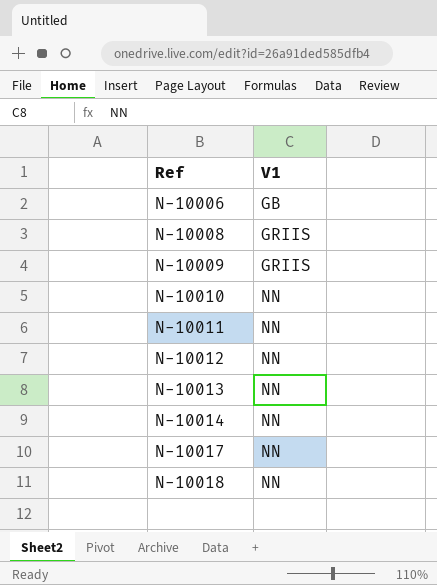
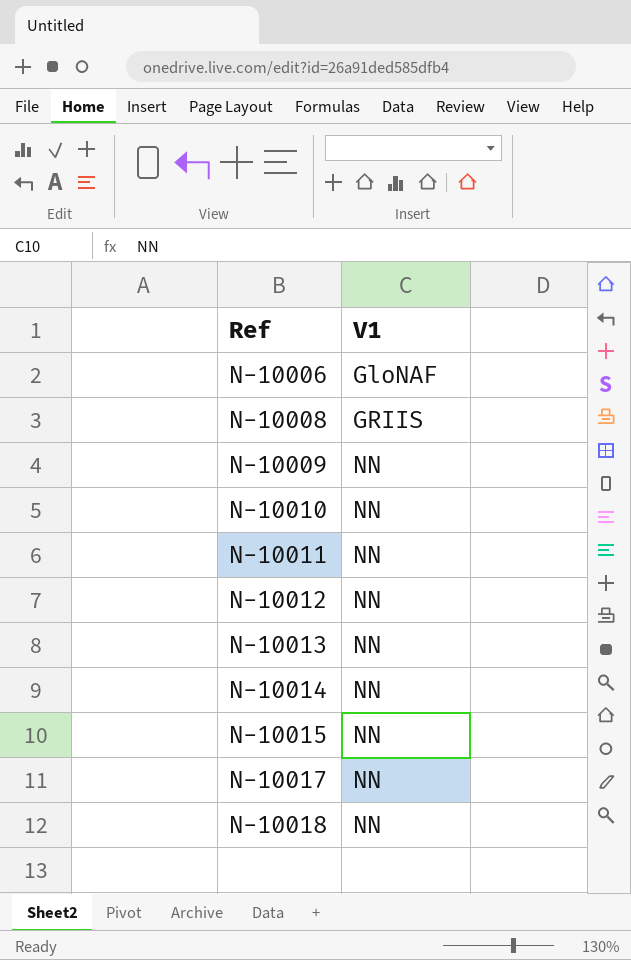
N-10006 | V1: GB -> GloNAF
N-10009 | V1: GRIIS -> NN
row N-10015: none -> NN

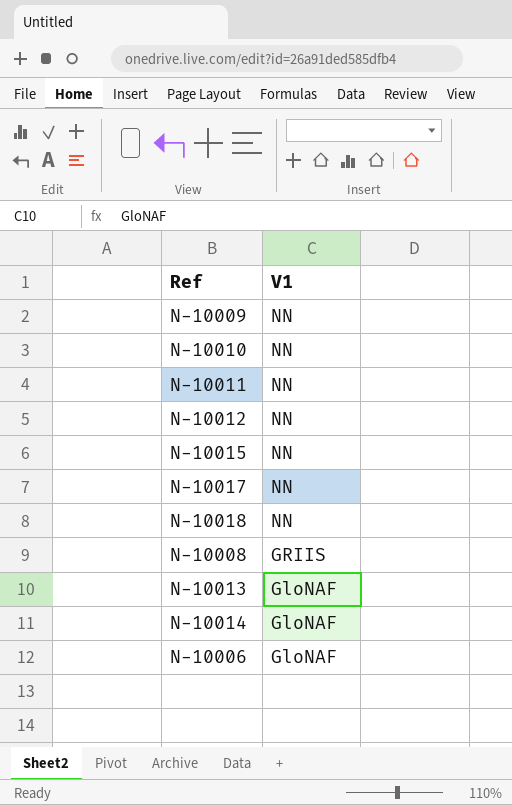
row order: Ref ascending -> V1 descending
N-10013 | V1: NN -> GloNAF
N-10014 | V1: NN -> GloNAF

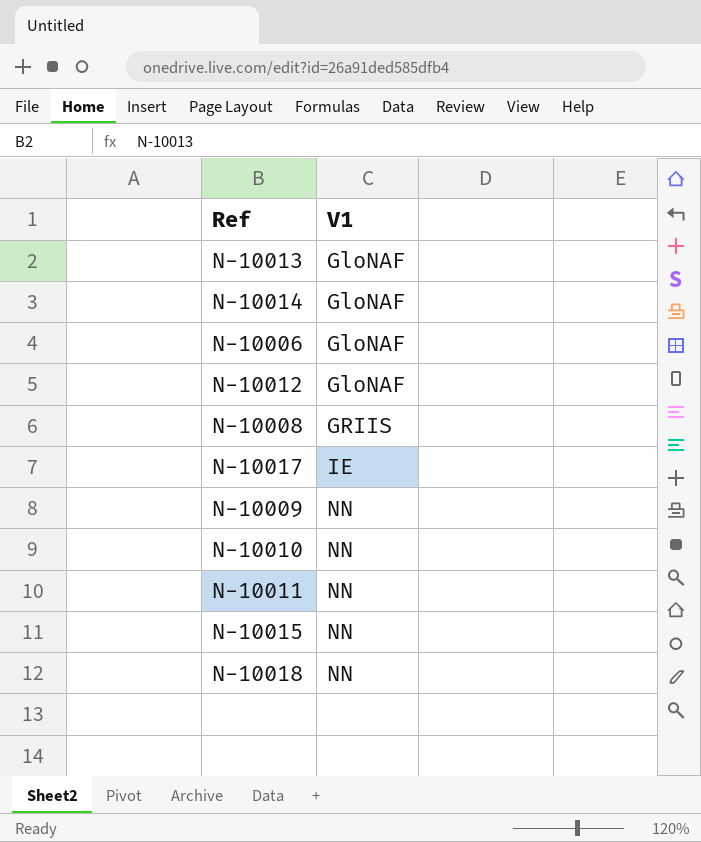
row order: V1 descending -> V1 ascending
N-10012 | V1: NN -> GloNAF
N-10017 | V1: NN -> IE

